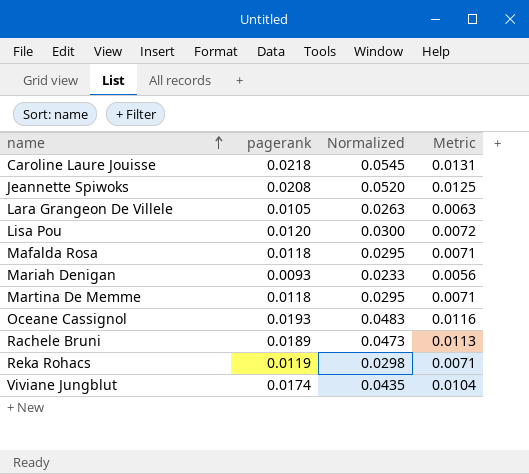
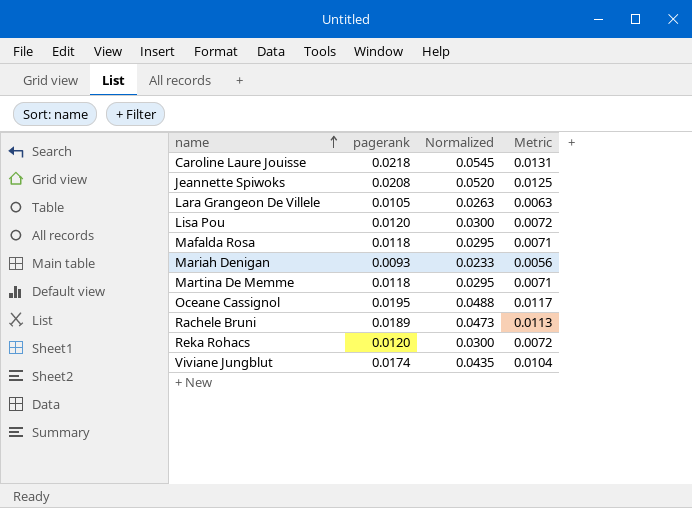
Oceane Cassignol | pagerank: 0.0193 -> 0.0195
Oceane Cassignol | Normalized: 0.0483 -> 0.0488
Oceane Cassignol | Metric: 0.0116 -> 0.0117
Reka Rohacs | pagerank: 0.0119 -> 0.0120
Reka Rohacs | Normalized: 0.0298 -> 0.0300
Reka Rohacs | Metric: 0.0071 -> 0.0072

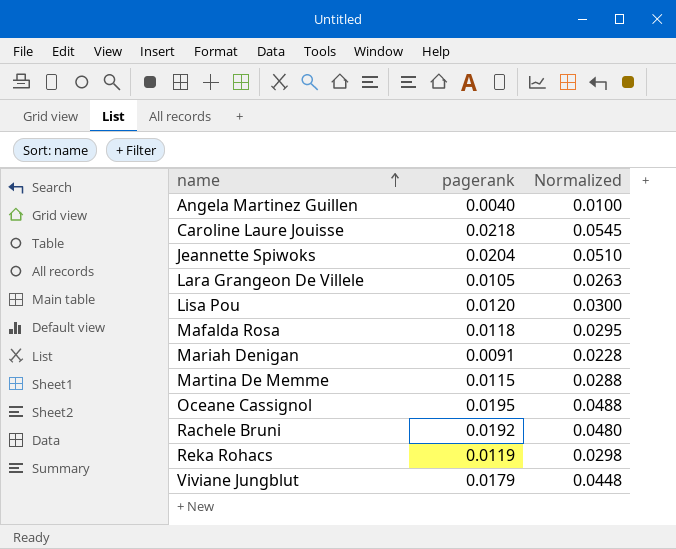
column Metric | formula: [pagerank] * 0.6 -> none
row Angela Martinez Guillen: none -> 0.0040 | 0.0100
Jeannette Spiwoks | pagerank: 0.0208 -> 0.0204
Jeannette Spiwoks | Normalized: 0.0520 -> 0.0510
Mariah Denigan | pagerank: 0.0093 -> 0.0091
Mariah Denigan | Normalized: 0.0233 -> 0.0228
Martina De Memme | pagerank: 0.0118 -> 0.0115
Martina De Memme | Normalized: 0.0295 -> 0.0288
Rachele Bruni | pagerank: 0.0189 -> 0.0192
Rachele Bruni | Normalized: 0.0473 -> 0.0480
Reka Rohacs | pagerank: 0.0120 -> 0.0119
Reka Rohacs | Normalized: 0.0300 -> 0.0298
Viviane Jungblut | pagerank: 0.0174 -> 0.0179
Viviane Jungblut | Normalized: 0.0435 -> 0.0448

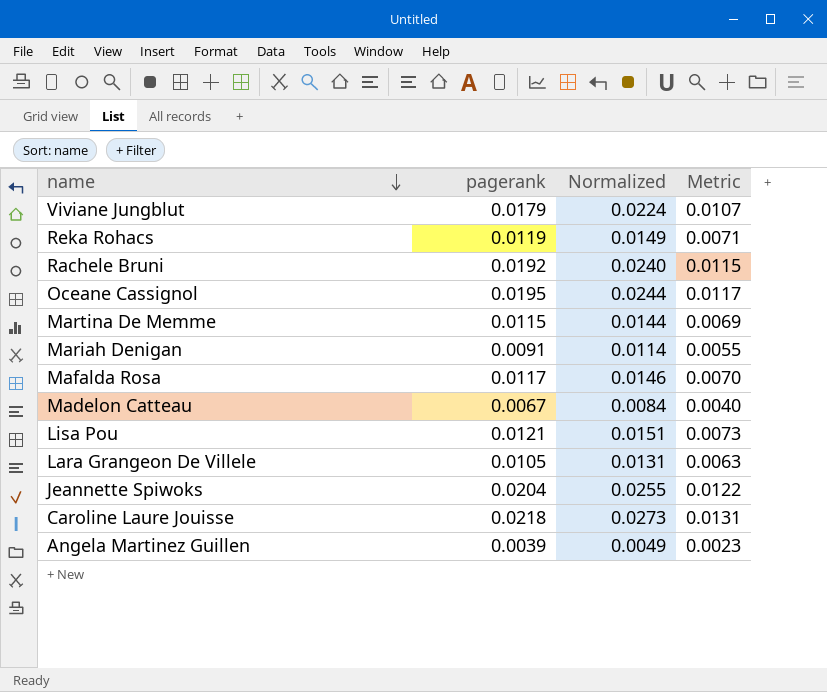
row order: name ascending -> name descending
column Normalized | formula: [pagerank] * 2.5 -> [pagerank] * 1.25
column Metric | formula: none -> [pagerank] * 0.6
Mafalda Rosa | pagerank: 0.0118 -> 0.0117
row Madelon Catteau: none -> 0.0067 | 0.0084 | 0.0040
Lisa Pou | pagerank: 0.0120 -> 0.0121
Angela Martinez Guillen | pagerank: 0.0040 -> 0.0039

